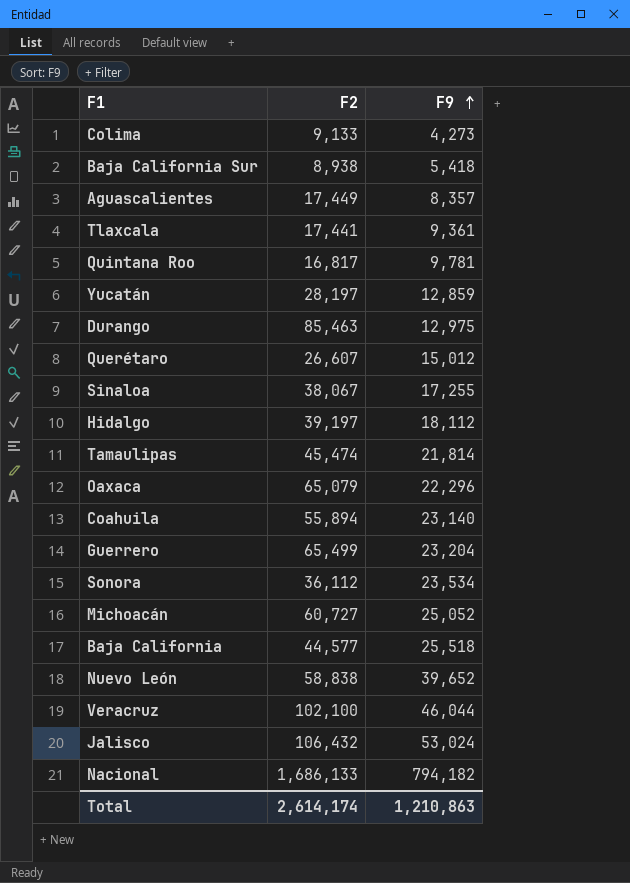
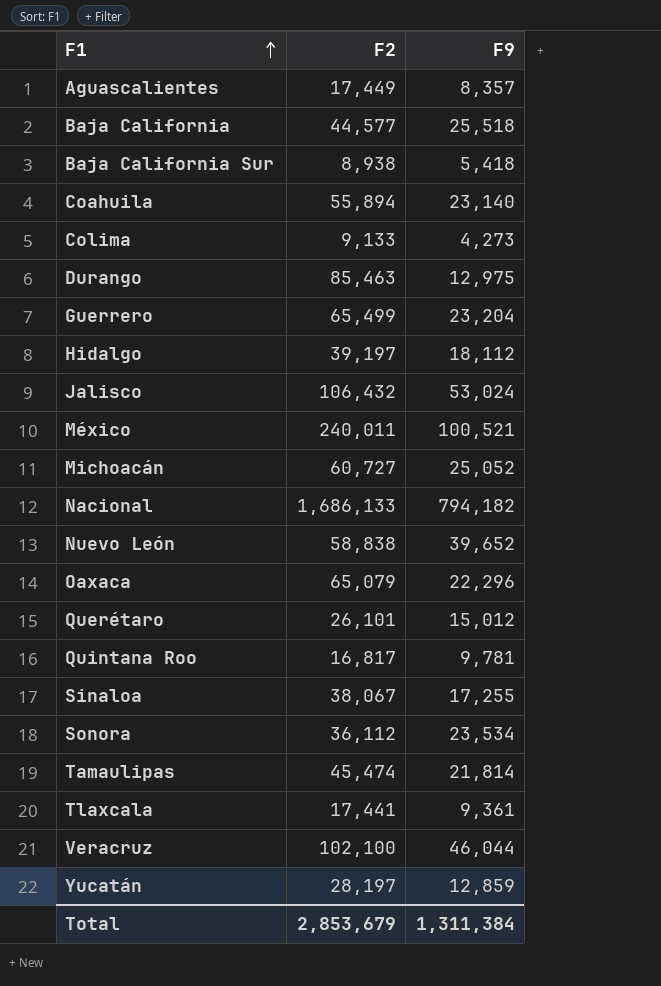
row order: F9 ascending -> F1 ascending
row México: none -> 240,011 | 100,521
Querétaro | F2: 26,607 -> 26,101
Total | F2: 2,614,174 -> 2,853,679
Total | F9: 1,210,863 -> 1,311,384

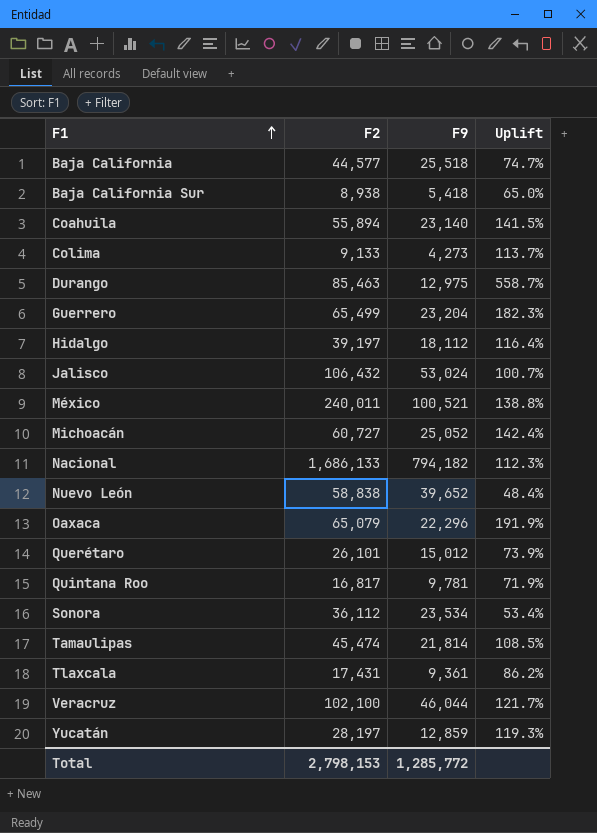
column Uplift | formula: none -> ([F2] - [F9]) / [F9]
row Aguascalientes: 17,449 | 8,357 -> none
row Sinaloa: 38,067 | 17,255 -> none
Tlaxcala | F2: 17,441 -> 17,431
Total | F2: 2,853,679 -> 2,798,153
Total | F9: 1,311,384 -> 1,285,772

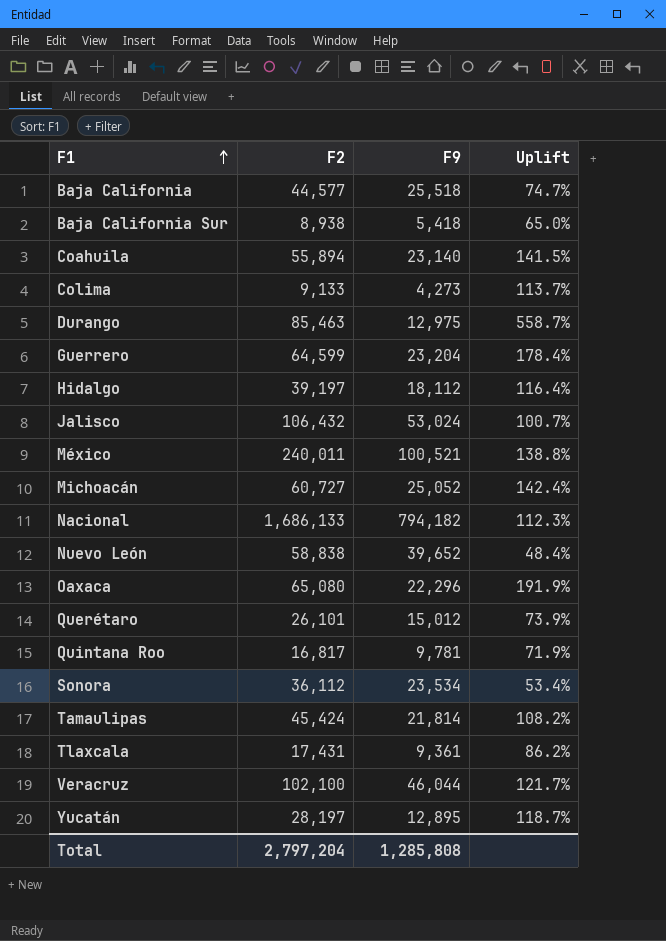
Guerrero | F2: 65,499 -> 64,599
Guerrero | Uplift: 182.3% -> 178.4%
Oaxaca | F2: 65,079 -> 65,080
Tamaulipas | F2: 45,474 -> 45,424
Tamaulipas | Uplift: 108.5% -> 108.2%
Yucatán | F9: 12,859 -> 12,895
Yucatán | Uplift: 119.3% -> 118.7%
Total | F2: 2,798,153 -> 2,797,204
Total | F9: 1,285,772 -> 1,285,808

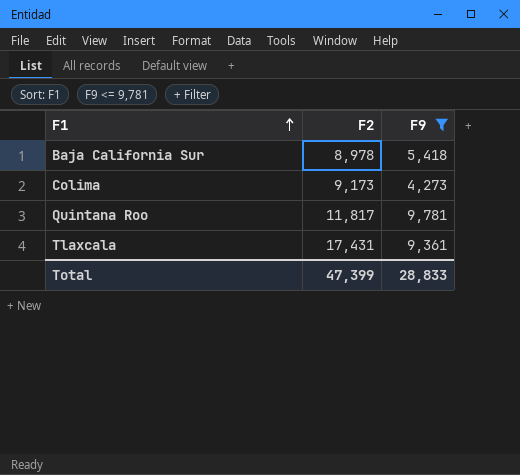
filter: none -> F9 <= 9,781
column Uplift | formula: ([F2] - [F9]) / [F9] -> none
Baja California Sur | F2: 8,938 -> 8,978
Colima | F2: 9,133 -> 9,173
Quintana Roo | F2: 16,817 -> 11,817
Total | F2: 2,797,204 -> 47,399
Total | F9: 1,285,808 -> 28,833

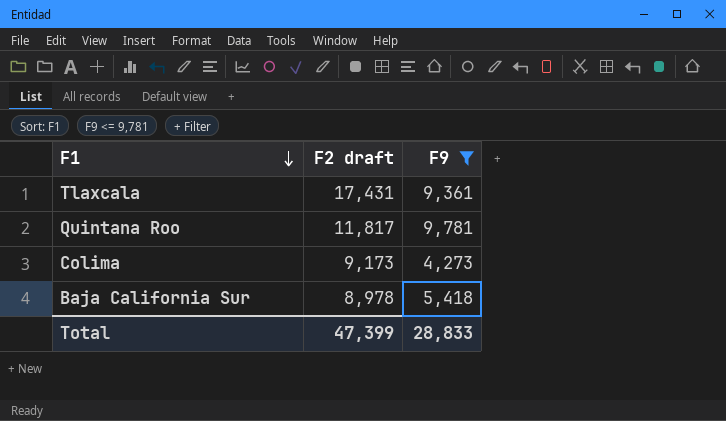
row order: F1 ascending -> F1 descending
column name: F2 -> F2 draft

